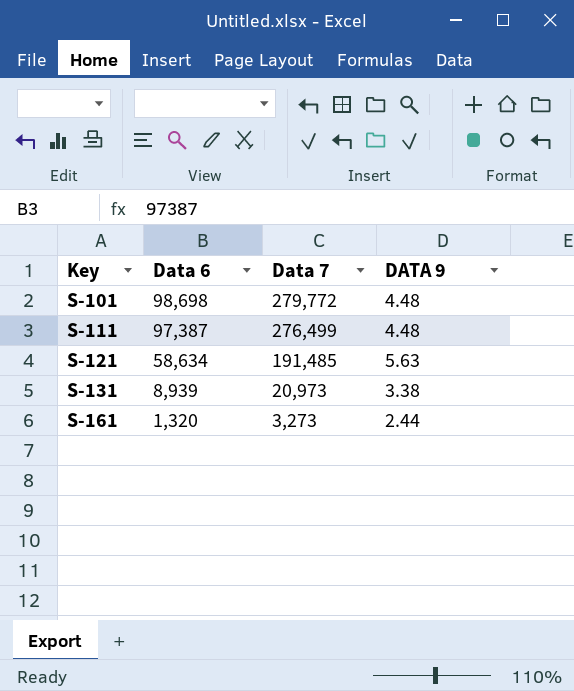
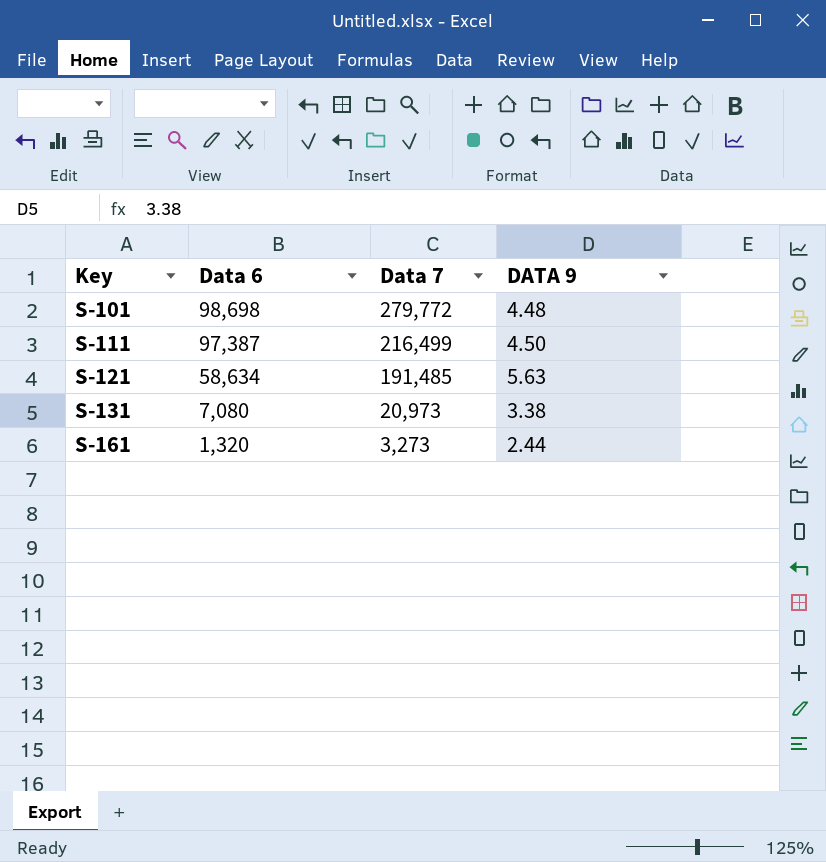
S-111 | Data 7: 276,499 -> 216,499
S-111 | DATA 9: 4.48 -> 4.50
S-131 | Data 6: 8,939 -> 7,080

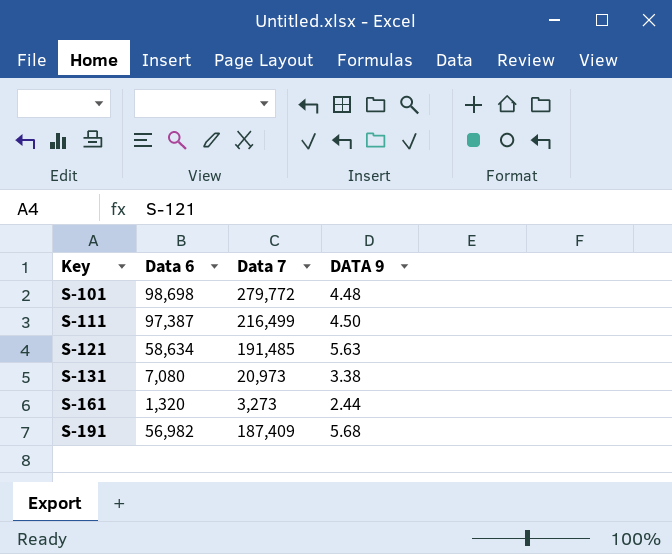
row S-191: none -> 56,982 | 187,409 | 5.68

